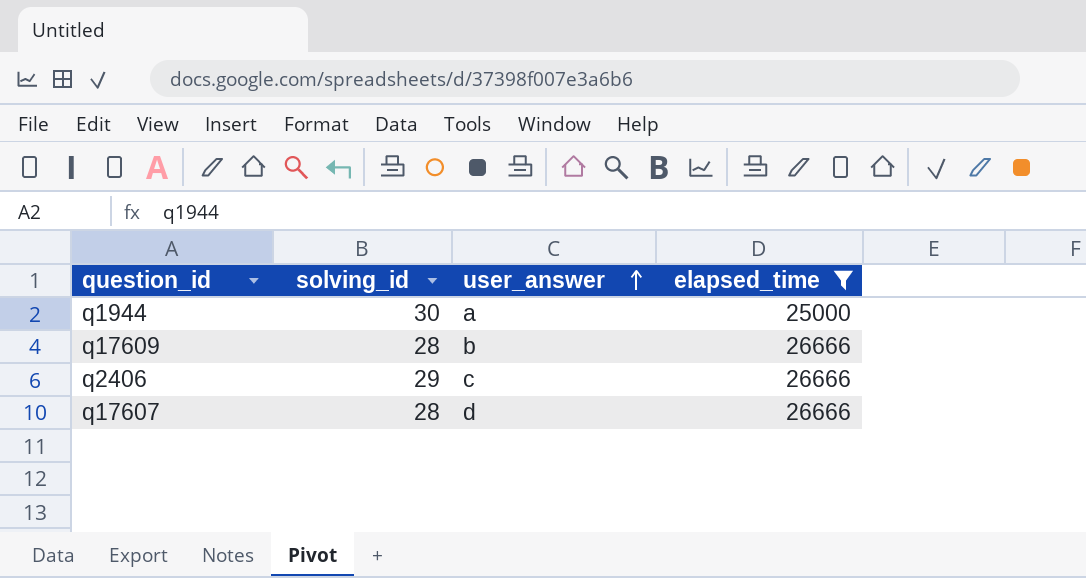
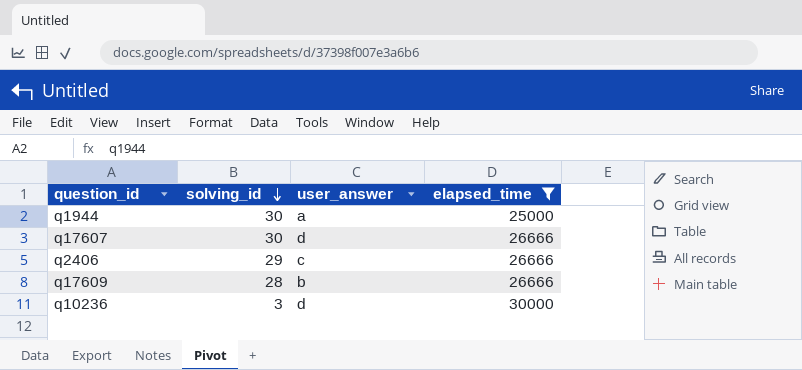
row order: user_answer ascending -> solving_id descending
q17607 | solving_id: 28 -> 30
row q10236: none -> 3 | d | 30000

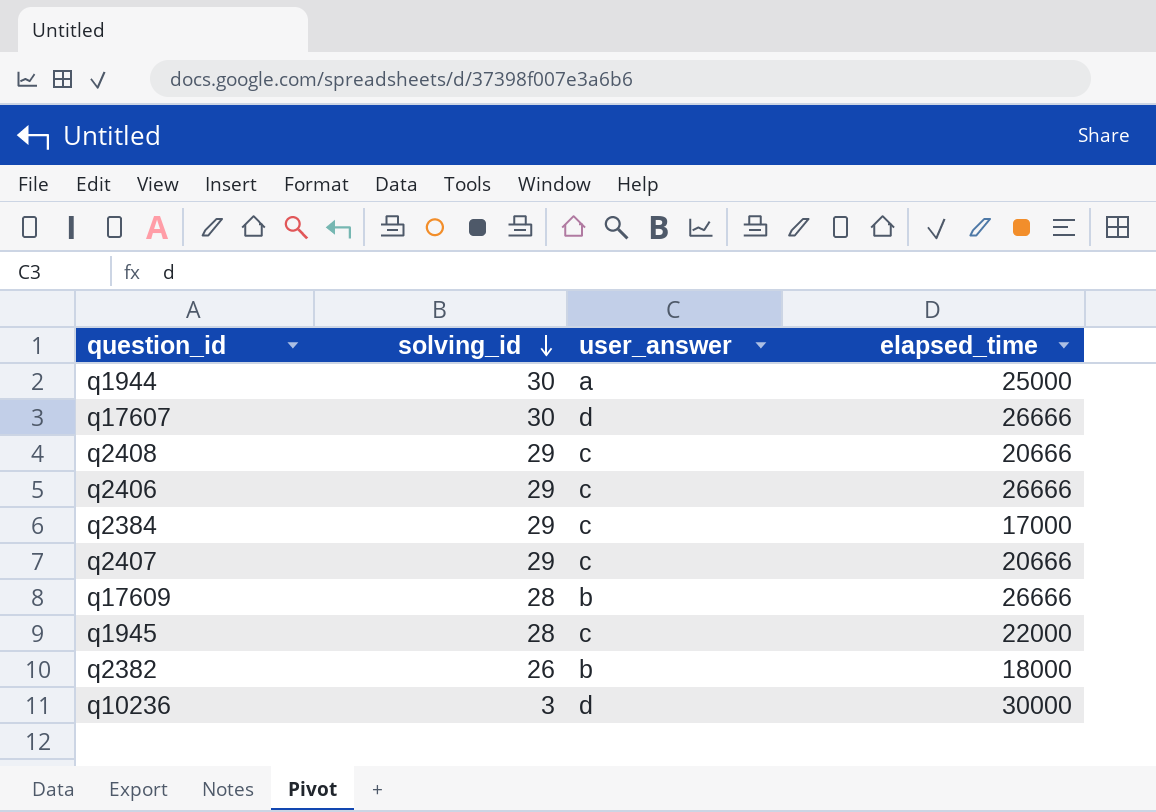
filter: elapsed_time >= 25000 -> none

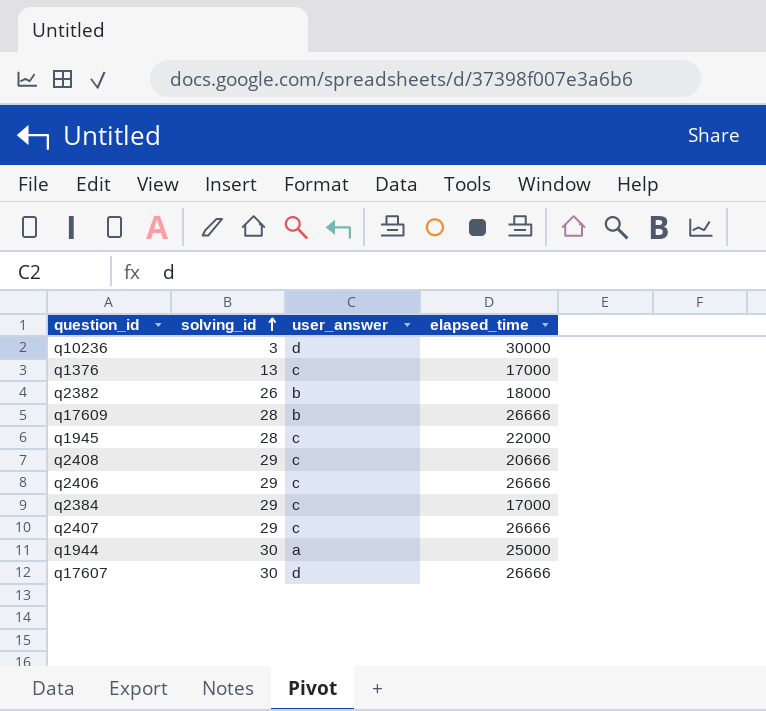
row order: solving_id descending -> solving_id ascending
row q1376: none -> 13 | c | 17000
q2407 | elapsed_time: 20666 -> 26666

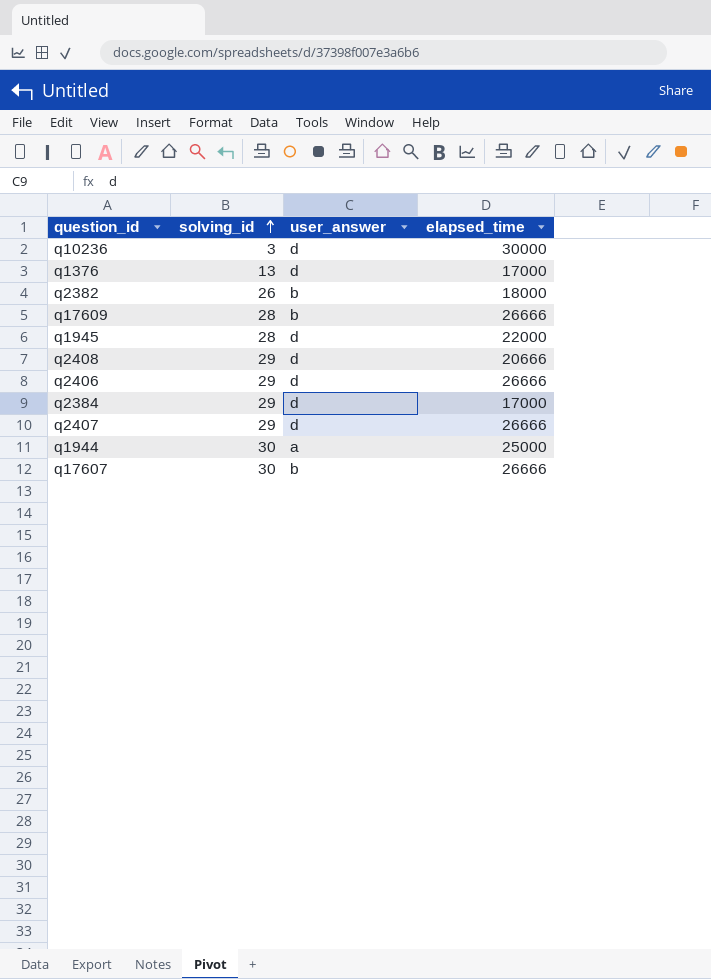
q1376 | user_answer: c -> d
q1945 | user_answer: c -> d
q2408 | user_answer: c -> d
q2406 | user_answer: c -> d
q2384 | user_answer: c -> d
q2407 | user_answer: c -> d
q17607 | user_answer: d -> b

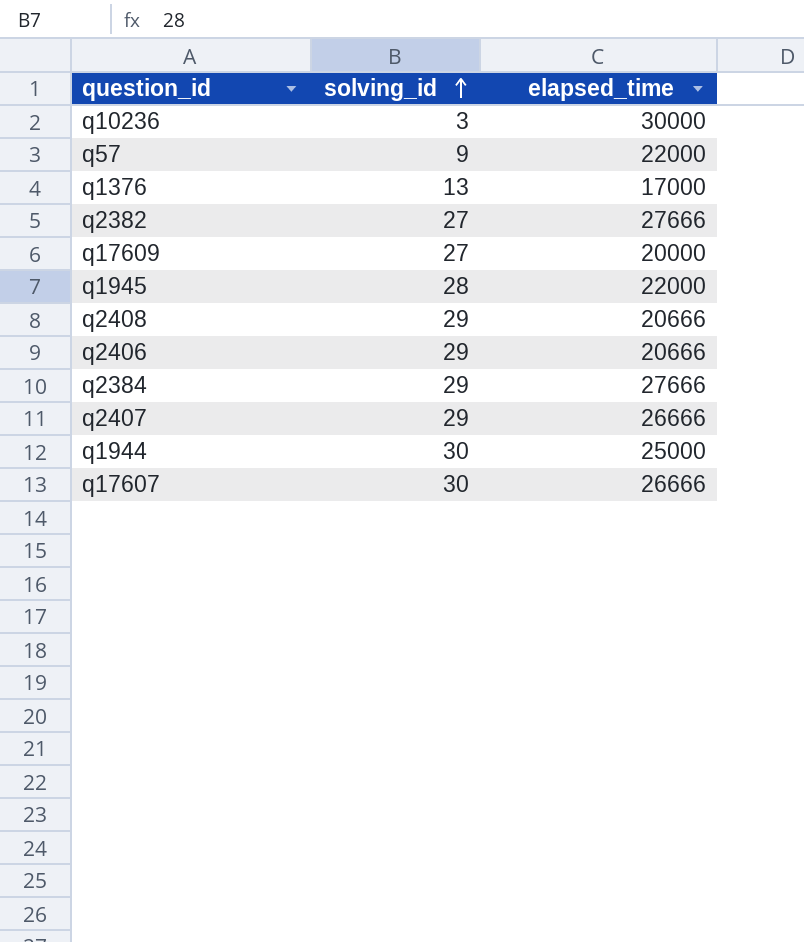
column user_answer | position: 3 -> none
row q57: none -> 9 | 22000
q2382 | solving_id: 26 -> 27
q2382 | elapsed_time: 18000 -> 27666
q17609 | solving_id: 28 -> 27
q17609 | elapsed_time: 26666 -> 20000
q2406 | elapsed_time: 26666 -> 20666
q2384 | elapsed_time: 17000 -> 27666

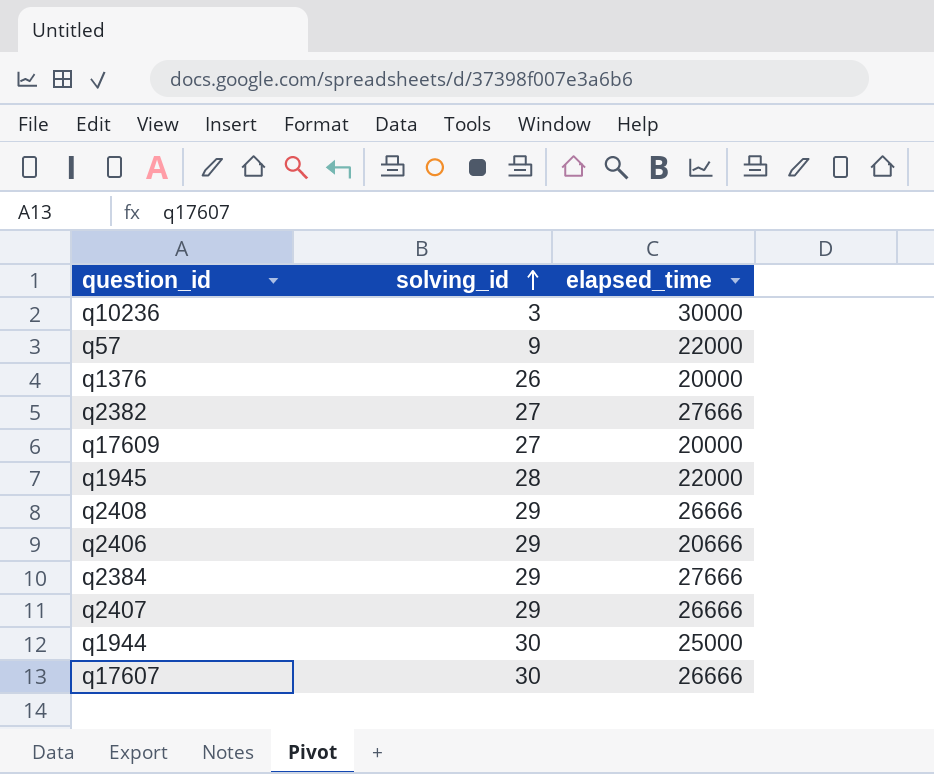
q1376 | solving_id: 13 -> 26
q1376 | elapsed_time: 17000 -> 20000
q2408 | elapsed_time: 20666 -> 26666

